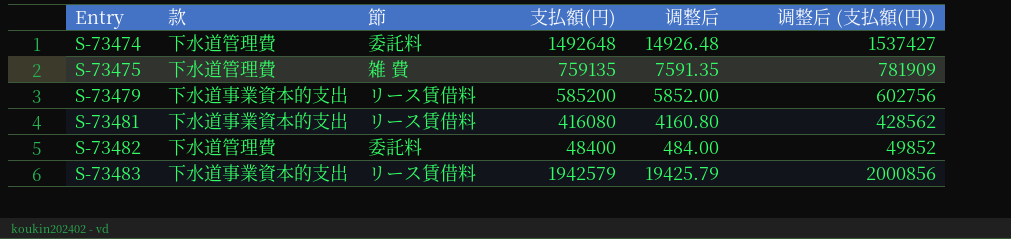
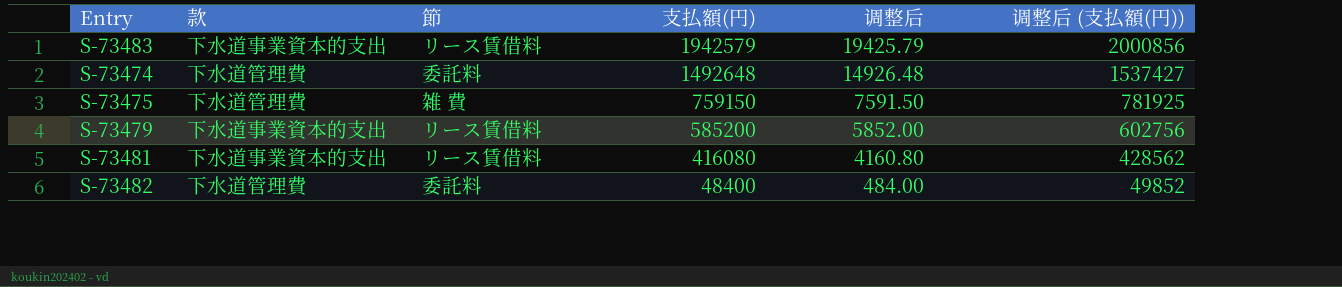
row order: Entry ascending -> 支払額(円) descending
S-73475 | 支払額(円): 759135 -> 759150
S-73475 | 调整后: 7591.35 -> 7591.50
S-73475 | 调整后 (支払額(円)): 781909 -> 781925

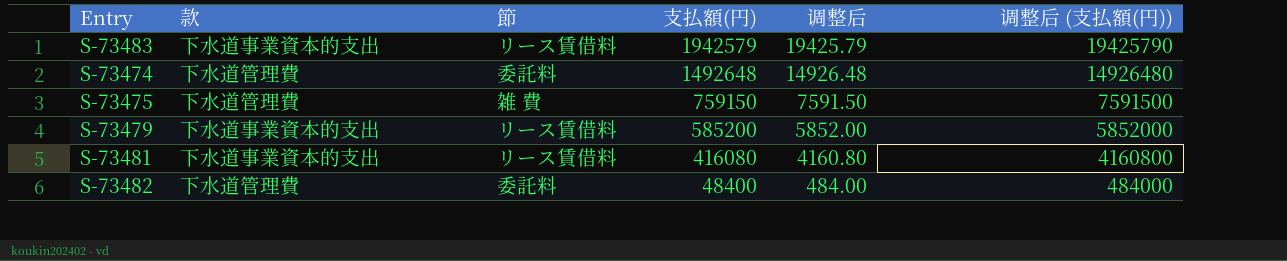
column 调整后 (支払額(円)) | formula: [支払額(円)] * 1.03 -> [支払額(円)] * 10

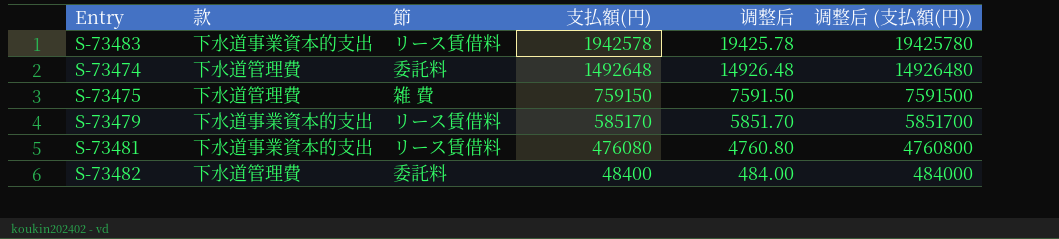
S-73483 | 支払額(円): 1942579 -> 1942578
S-73483 | 调整后: 19425.79 -> 19425.78
S-73483 | 调整后 (支払額(円)): 19425790 -> 19425780
S-73479 | 支払額(円): 585200 -> 585170
S-73479 | 调整后: 5852.00 -> 5851.70
S-73479 | 调整后 (支払額(円)): 5852000 -> 5851700
S-73481 | 支払額(円): 416080 -> 476080
S-73481 | 调整后: 4160.80 -> 4760.80
S-73481 | 调整后 (支払額(円)): 4160800 -> 4760800

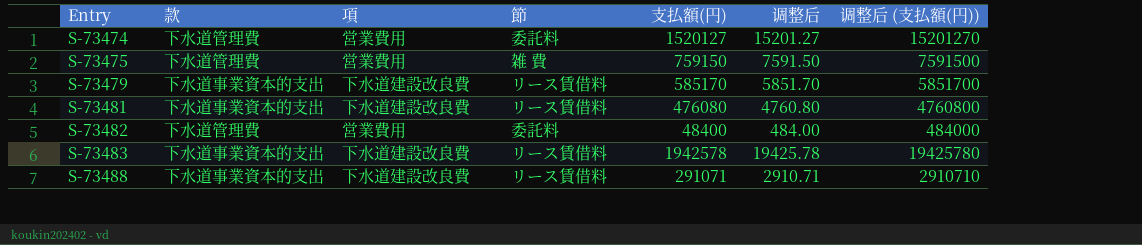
row order: 支払額(円) descending -> Entry ascending
column 項 | position: none -> 3
S-73474 | 支払額(円): 1492648 -> 1520127
S-73474 | 调整后: 14926.48 -> 15201.27
S-73474 | 调整后 (支払額(円)): 14926480 -> 15201270
row S-73488: none -> 下水道事業資本的支出 | 下水道建設改良費 | リース賃借料 | 291071 | 2910.71 | 2910710

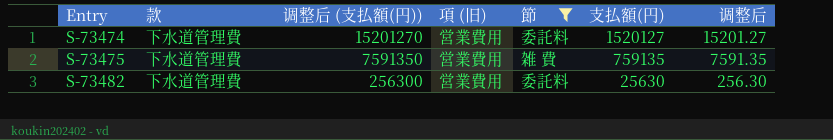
filter: none -> 節 != リース賃借料
column 调整后 (支払額(円)) | position: 7 -> 3
column name: 項 -> 項 (旧)
S-73475 | 调整后 (支払額(円)): 7591500 -> 7591350
S-73475 | 支払額(円): 759150 -> 759135
S-73475 | 调整后: 7591.50 -> 7591.35
S-73482 | 调整后 (支払額(円)): 484000 -> 256300
S-73482 | 支払額(円): 48400 -> 25630
S-73482 | 调整后: 484.00 -> 256.30

